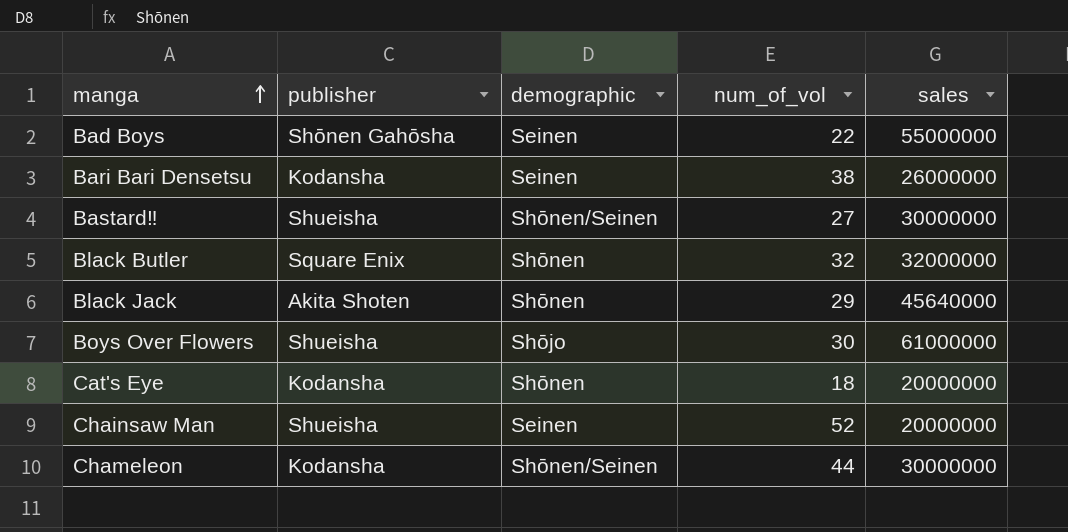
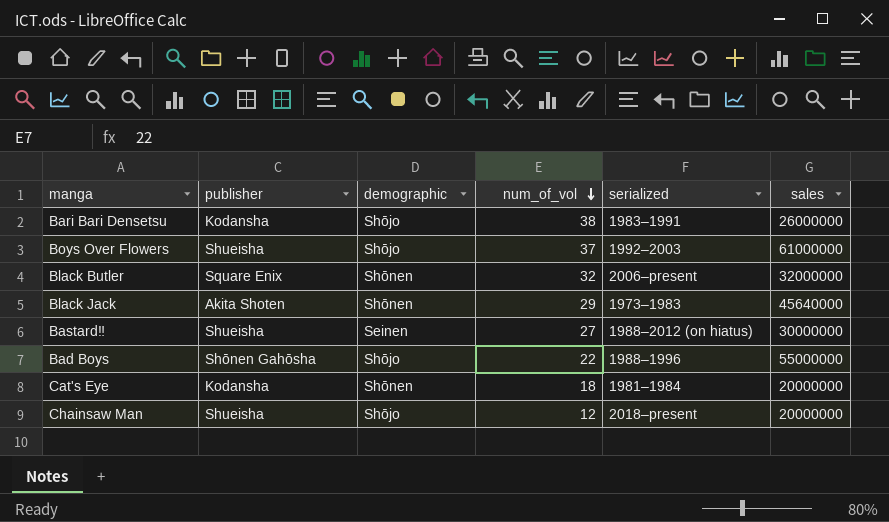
row order: manga ascending -> num_of_vol descending
column serialized | position: none -> 5
row Chameleon: Kodansha | Shōnen/Seinen | 44 | 30000000 -> none
Bari Bari Densetsu | demographic: Seinen -> Shōjo
Boys Over Flowers | num_of_vol: 30 -> 37
Bastard‼ | demographic: Shōnen/Seinen -> Seinen
Bad Boys | demographic: Seinen -> Shōjo
Chainsaw Man | demographic: Seinen -> Shōjo
Chainsaw Man | num_of_vol: 52 -> 12

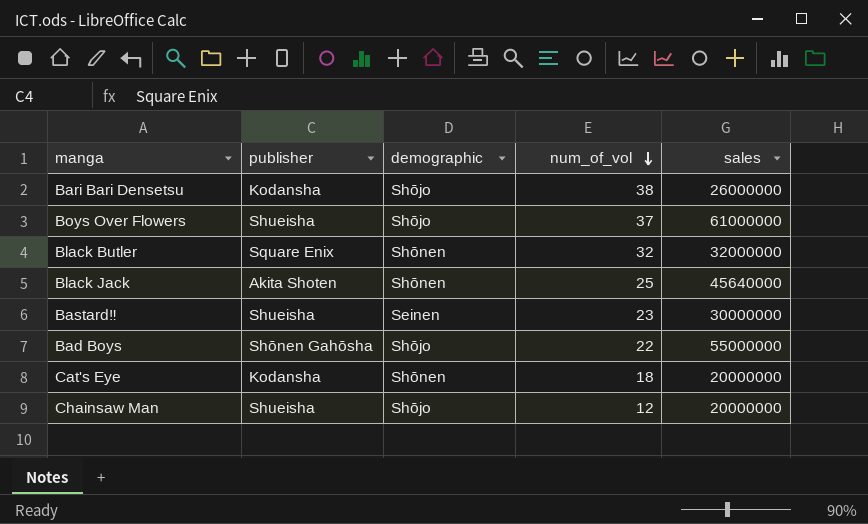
column serialized | position: 5 -> none
Black Jack | num_of_vol: 29 -> 25
Bastard‼ | num_of_vol: 27 -> 23

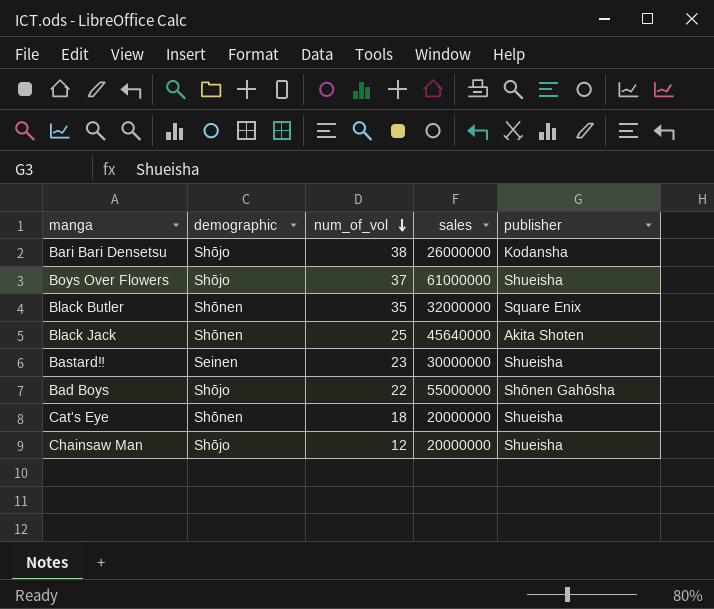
column publisher | position: 2 -> 5
Black Butler | num_of_vol: 32 -> 35
Cat's Eye | publisher: Kodansha -> Shueisha

